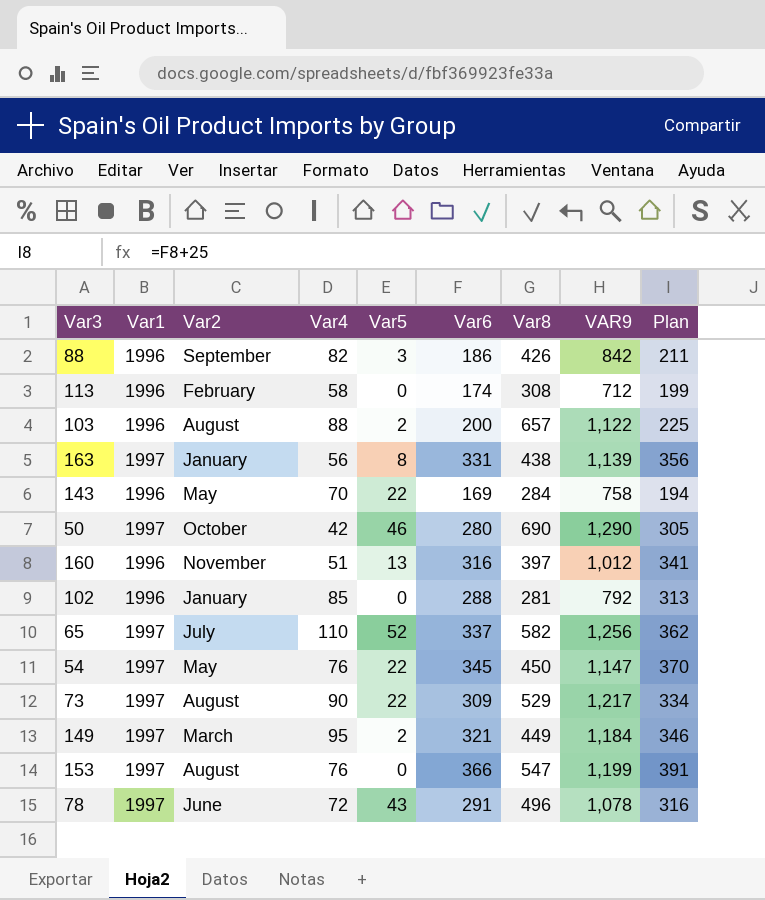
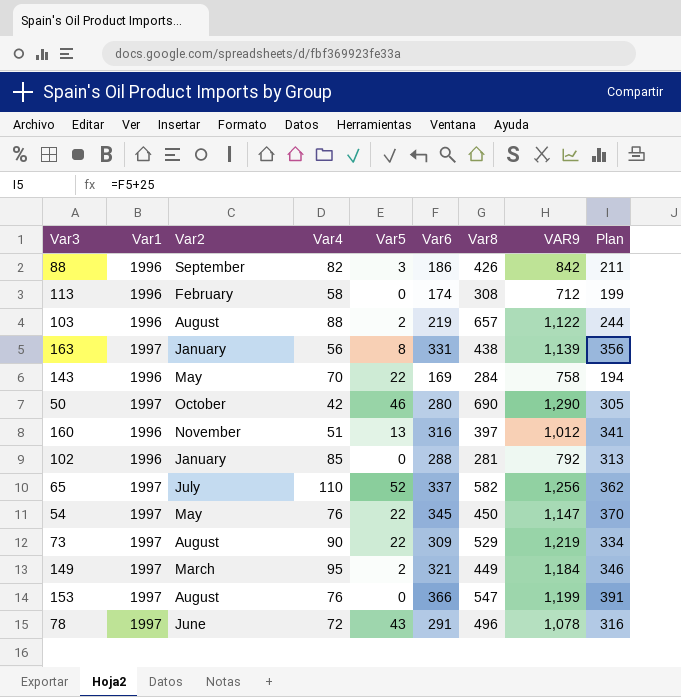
103 | Var6: 200 -> 219
103 | Plan: 225 -> 244
73 | VAR9: 1,217 -> 1,219

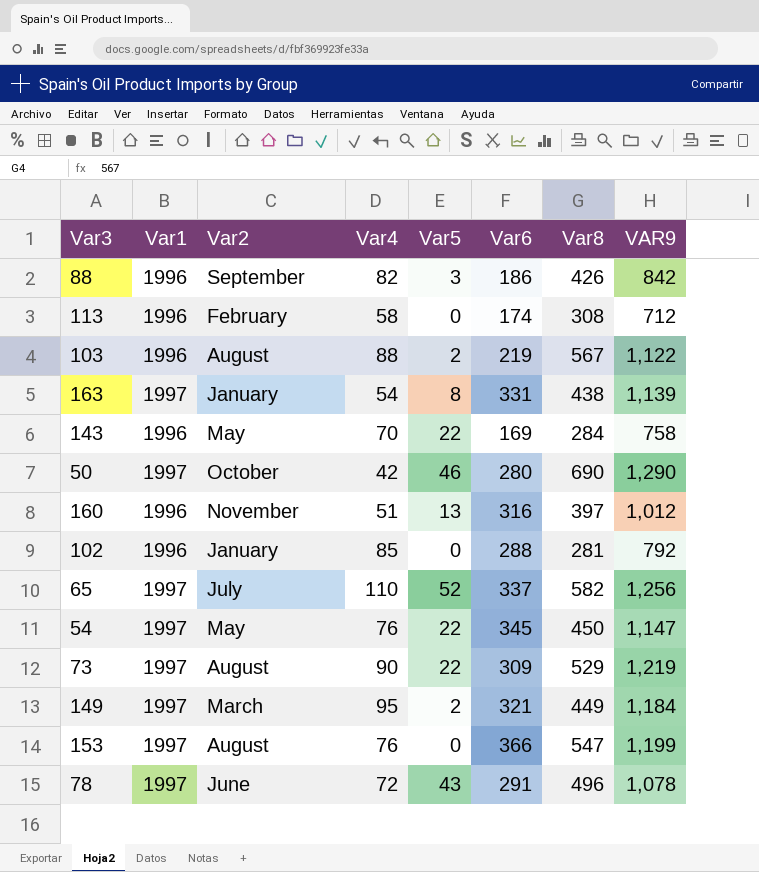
column Plan | formula: [Var6] + 25 -> none
103 | Var8: 657 -> 567
163 | Var4: 56 -> 54

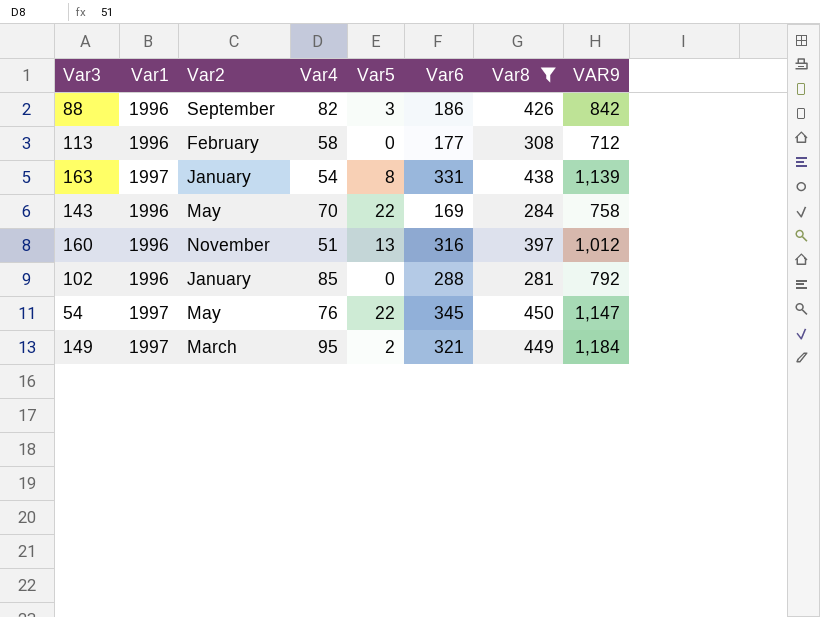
filter: none -> Var8 <= 450
113 | Var6: 174 -> 177

